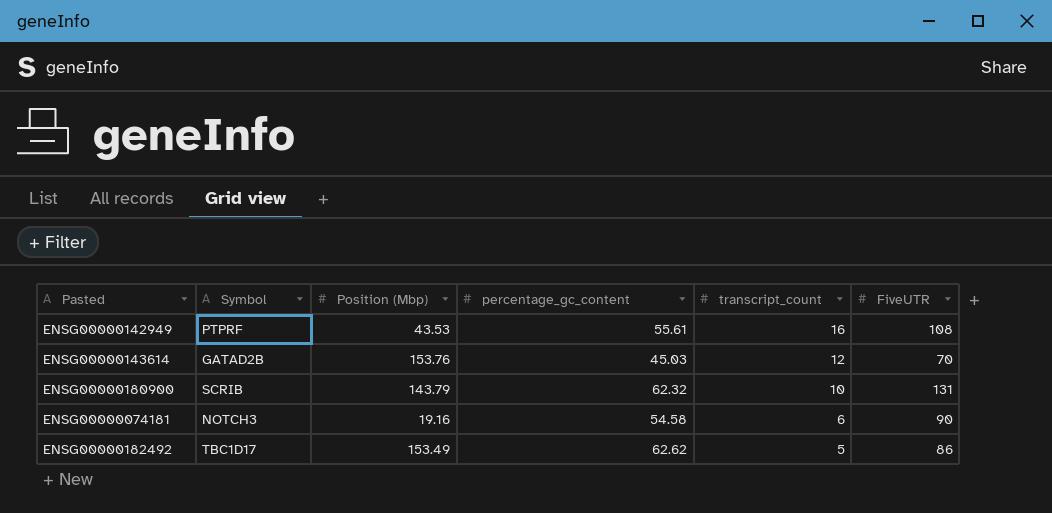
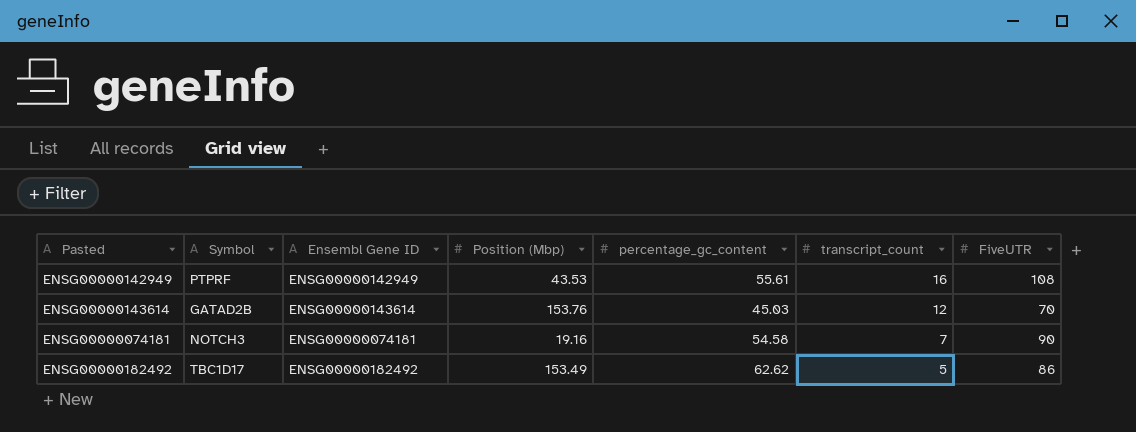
column Ensembl Gene ID | position: none -> 3
row ENSG00000180900: SCRIB | 143.79 | 62.32 | 10 | 131 -> none
ENSG00000074181 | transcript_count: 6 -> 7

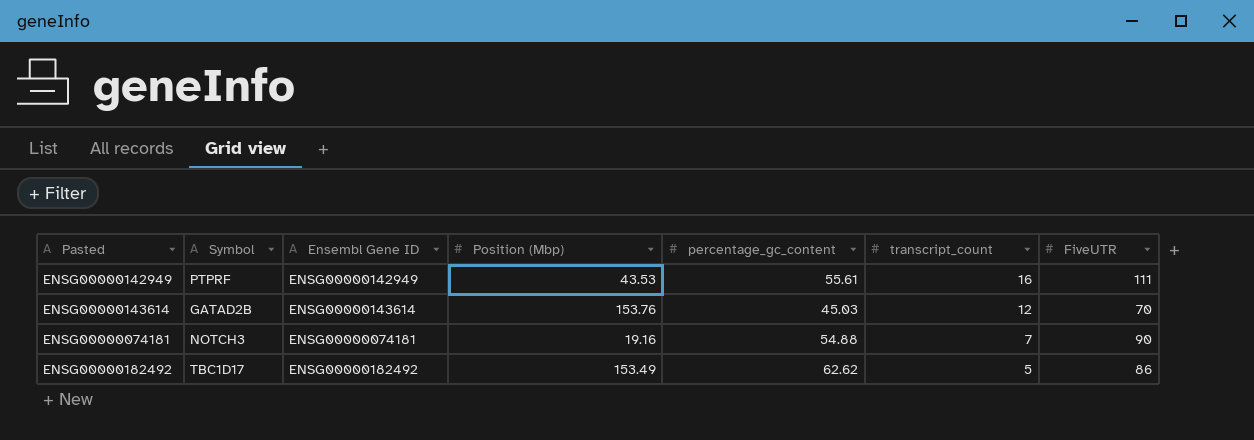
ENSG00000142949 | FiveUTR: 108 -> 111
ENSG00000074181 | percentage_gc_content: 54.58 -> 54.88

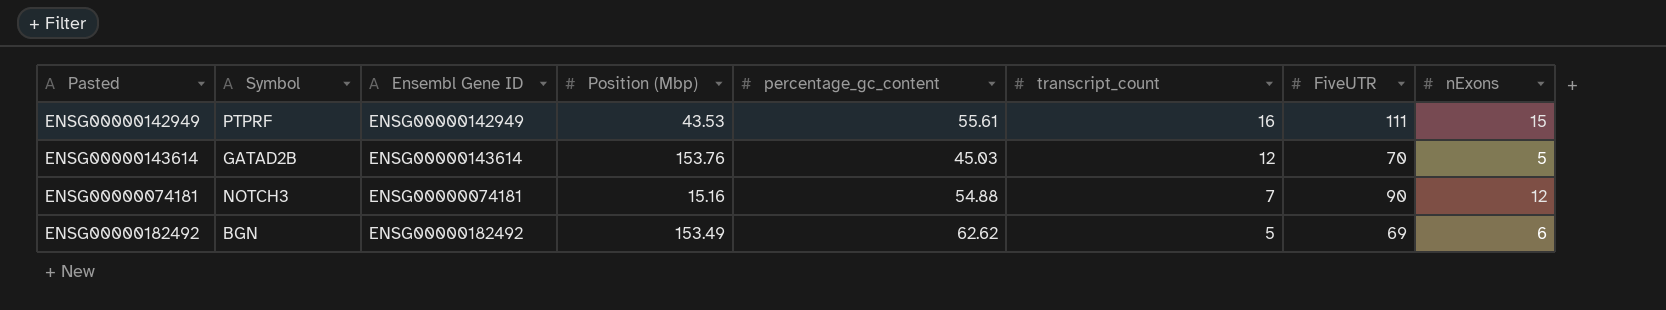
column nExons | position: none -> 8
ENSG00000074181 | Position (Mbp): 19.16 -> 15.16
ENSG00000182492 | Symbol: TBC1D17 -> BGN
ENSG00000182492 | FiveUTR: 86 -> 69

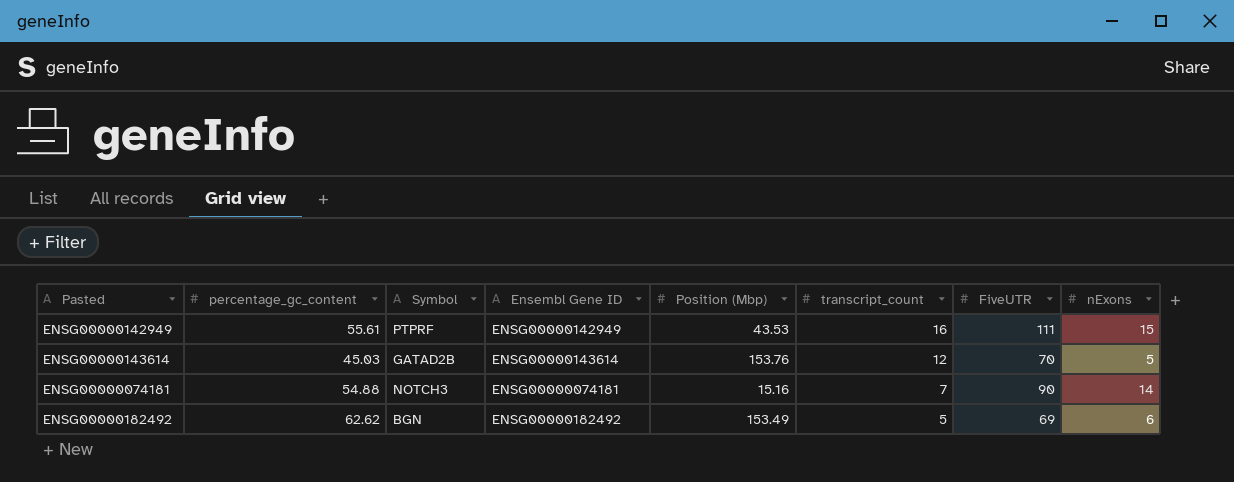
column percentage_gc_content | position: 5 -> 2
ENSG00000074181 | nExons: 12 -> 14

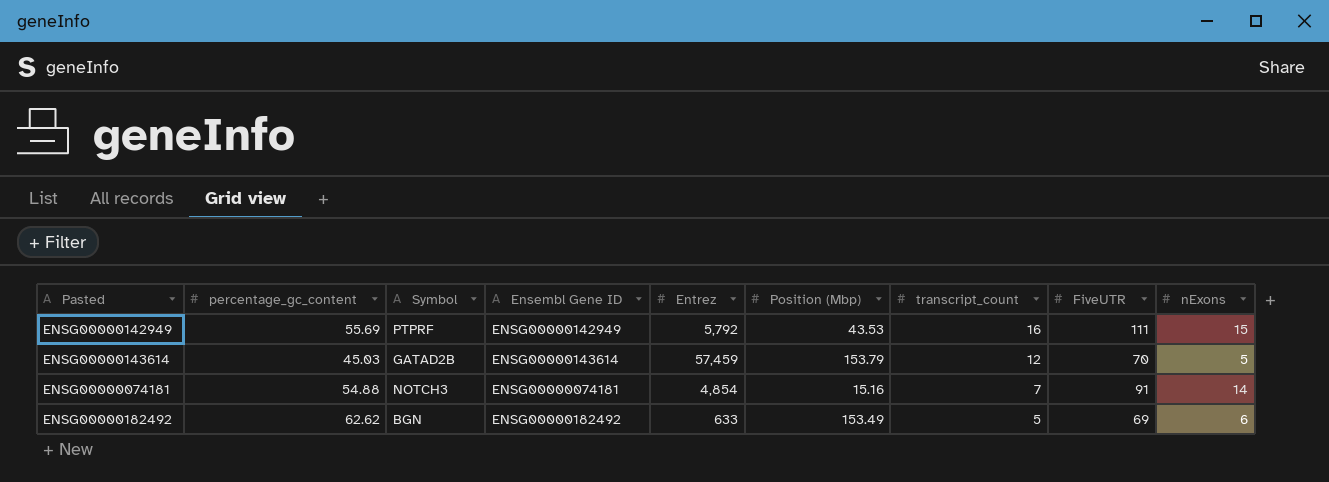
column Entrez | position: none -> 5
ENSG00000142949 | percentage_gc_content: 55.61 -> 55.69
ENSG00000143614 | Position (Mbp): 153.76 -> 153.79
ENSG00000074181 | FiveUTR: 90 -> 91

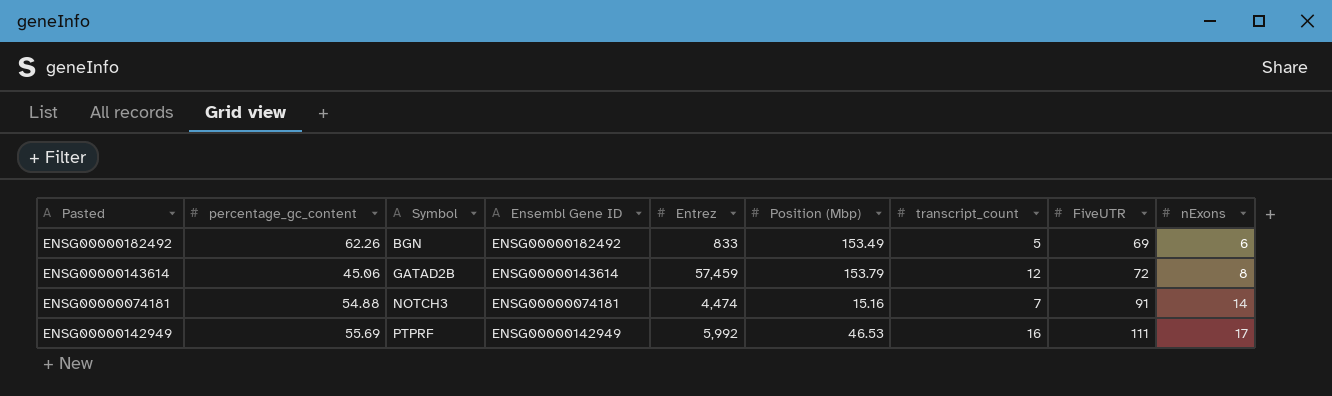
row order: transcript_count descending -> Symbol ascending
ENSG00000182492 | percentage_gc_content: 62.62 -> 62.26
ENSG00000182492 | Entrez: 633 -> 833
ENSG00000143614 | percentage_gc_content: 45.03 -> 45.06
ENSG00000143614 | FiveUTR: 70 -> 72
ENSG00000143614 | nExons: 5 -> 8
ENSG00000074181 | Entrez: 4,854 -> 4,474
ENSG00000142949 | Entrez: 5,792 -> 5,992
ENSG00000142949 | Position (Mbp): 43.53 -> 46.53
ENSG00000142949 | nExons: 15 -> 17

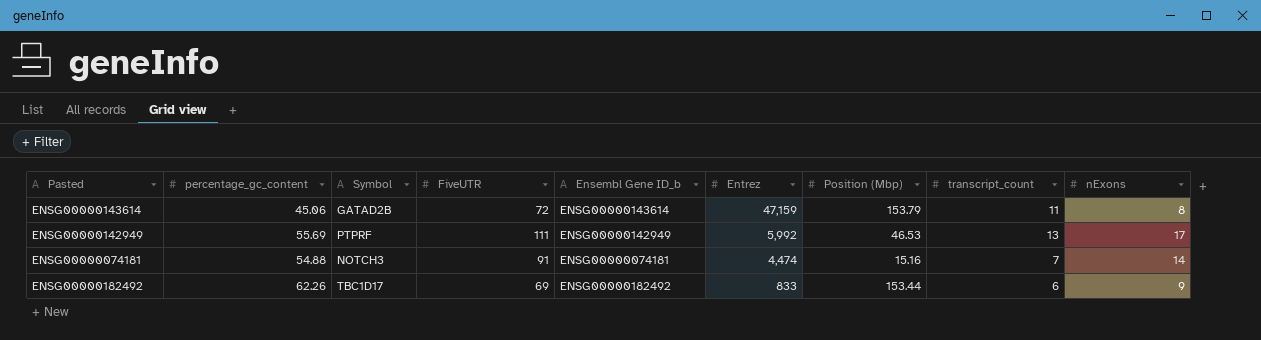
row order: Symbol ascending -> Entrez descending
column FiveUTR | position: 8 -> 4
column name: Ensembl Gene ID -> Ensembl Gene ID_b
ENSG00000143614 | Entrez: 57,459 -> 47,159
ENSG00000143614 | transcript_count: 12 -> 11
ENSG00000142949 | transcript_count: 16 -> 13
ENSG00000182492 | Symbol: BGN -> TBC1D17
ENSG00000182492 | Position (Mbp): 153.49 -> 153.44
ENSG00000182492 | transcript_count: 5 -> 6
ENSG00000182492 | nExons: 6 -> 9

